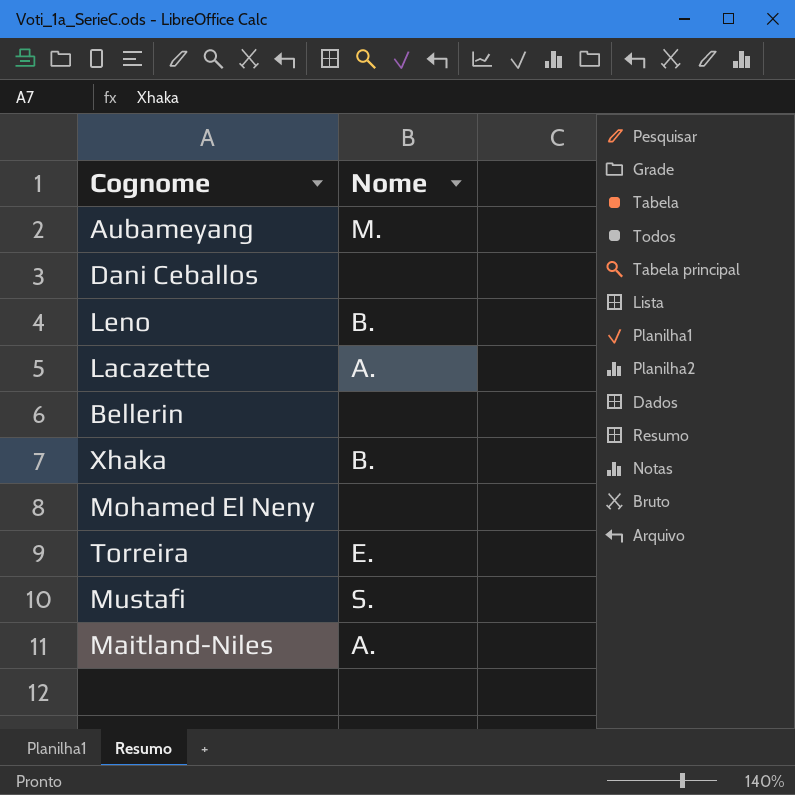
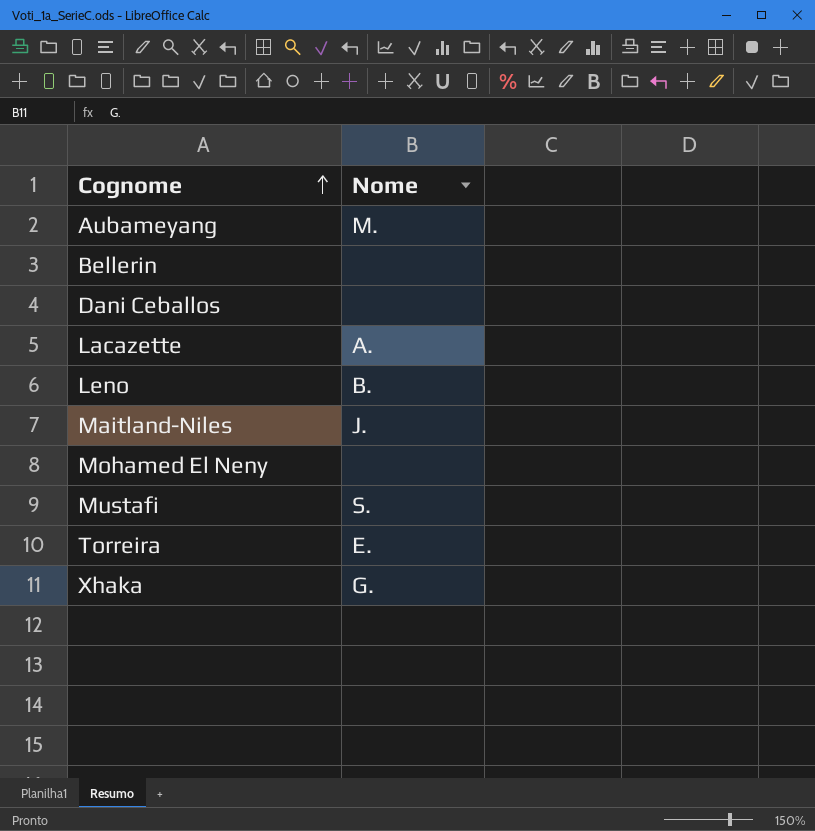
row order: none -> Cognome ascending
Maitland-Niles | Nome: A. -> J.
Xhaka | Nome: B. -> G.

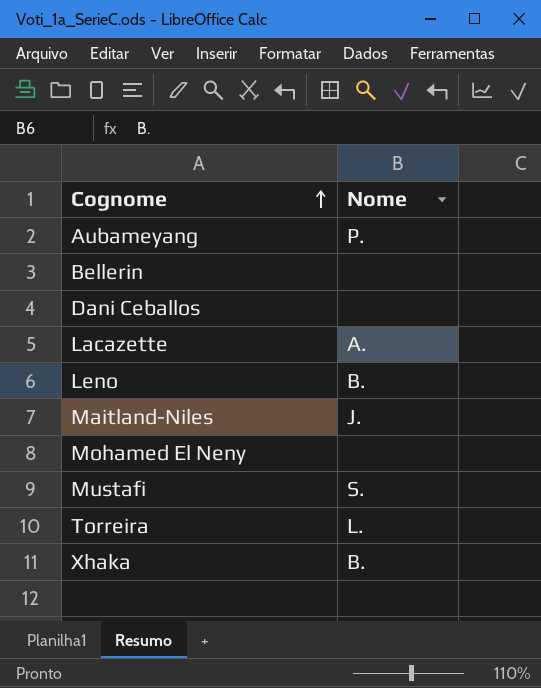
Aubameyang | Nome: M. -> P.
Torreira | Nome: E. -> L.
Xhaka | Nome: G. -> B.

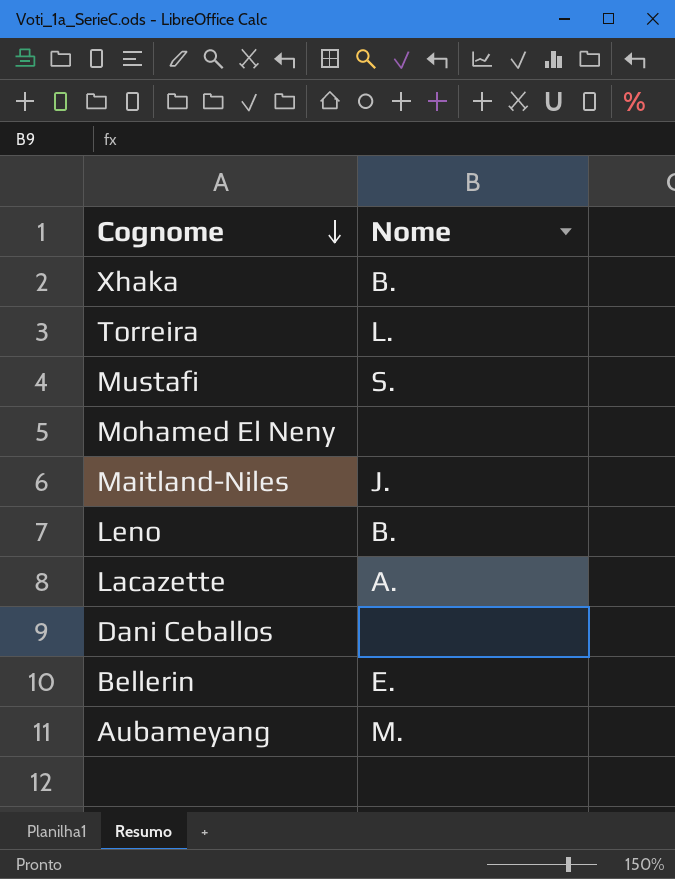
row order: Cognome ascending -> Cognome descending
Bellerin | Nome: none -> E.
Aubameyang | Nome: P. -> M.

